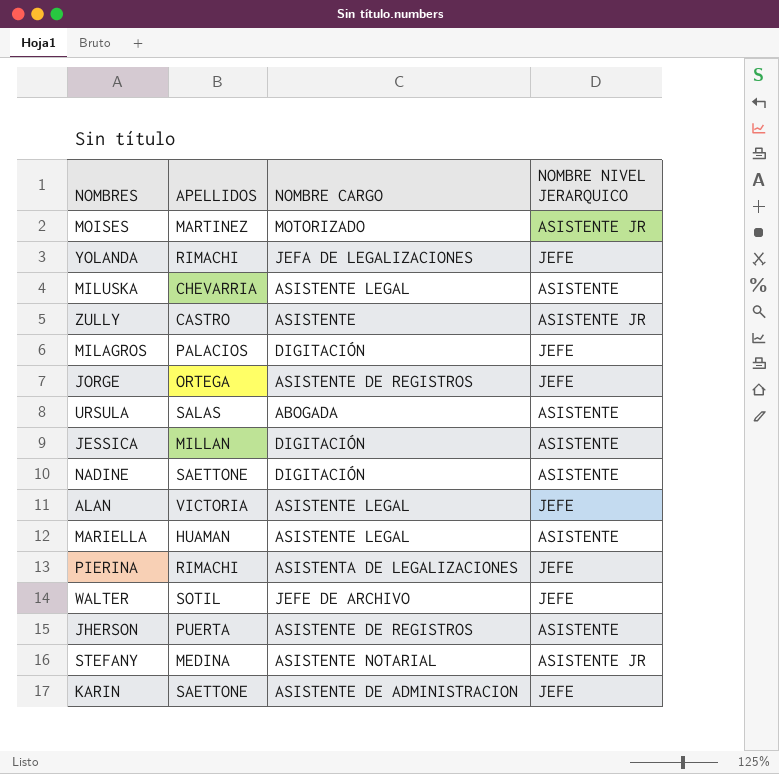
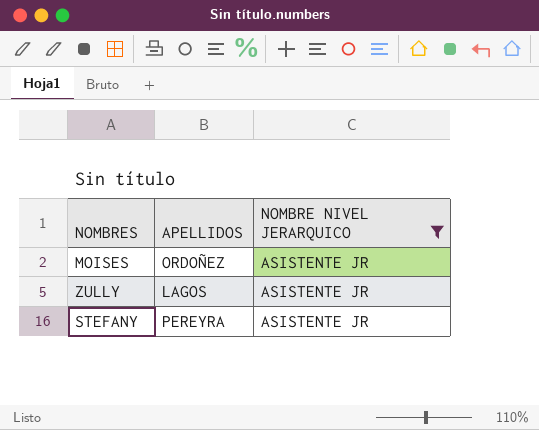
filter: none -> NOMBRE NIVEL JERARQUICO = ASISTENTE JR
column NOMBRE CARGO | position: 3 -> none
MOISES | APELLIDOS: MARTINEZ -> ORDOÑEZ
ZULLY | APELLIDOS: CASTRO -> LAGOS
STEFANY | APELLIDOS: MEDINA -> PEREYRA

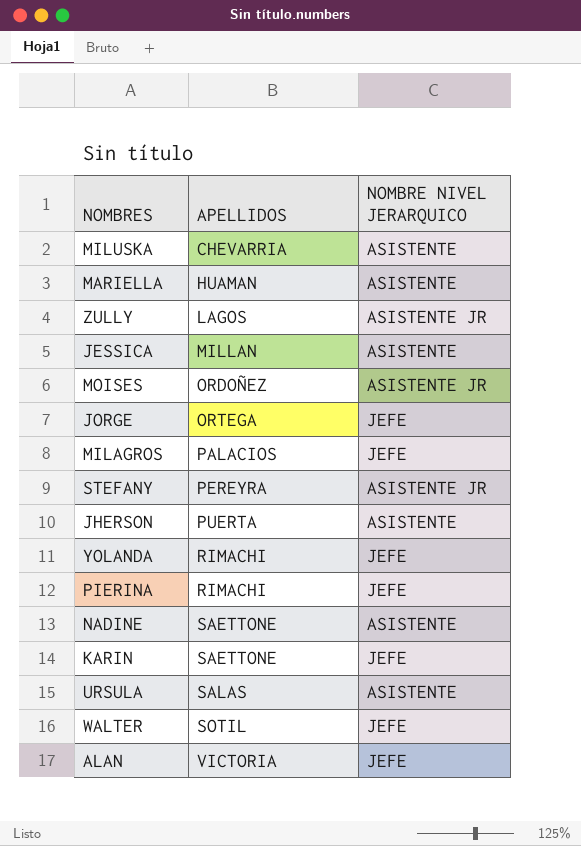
filter: NOMBRE NIVEL JERARQUICO = ASISTENTE JR -> none
row order: none -> APELLIDOS ascending

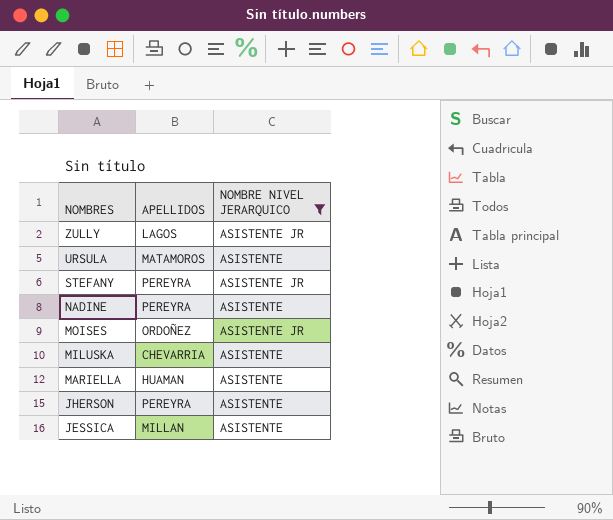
filter: none -> NOMBRE NIVEL JERARQUICO != JEFE
row order: APELLIDOS ascending -> NOMBRES descending
URSULA | APELLIDOS: SALAS -> MATAMOROS
NADINE | APELLIDOS: SAETTONE -> PEREYRA
JHERSON | APELLIDOS: PUERTA -> PEREYRA

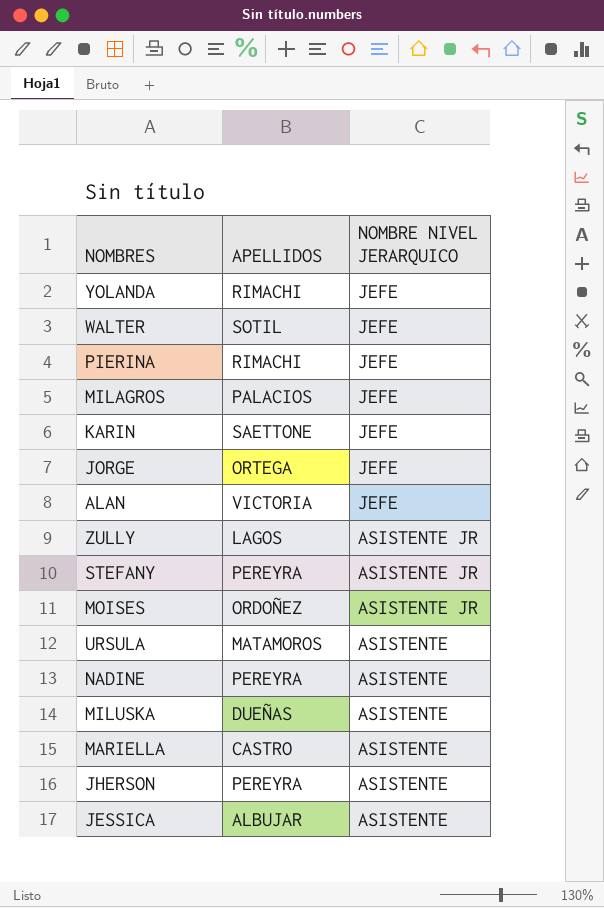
filter: NOMBRE NIVEL JERARQUICO != JEFE -> none
row order: NOMBRES descending -> NOMBRE NIVEL JERARQUICO descending
MILUSKA | APELLIDOS: CHEVARRIA -> DUEÑAS
MARIELLA | APELLIDOS: HUAMAN -> CASTRO
JESSICA | APELLIDOS: MILLAN -> ALBUJAR

